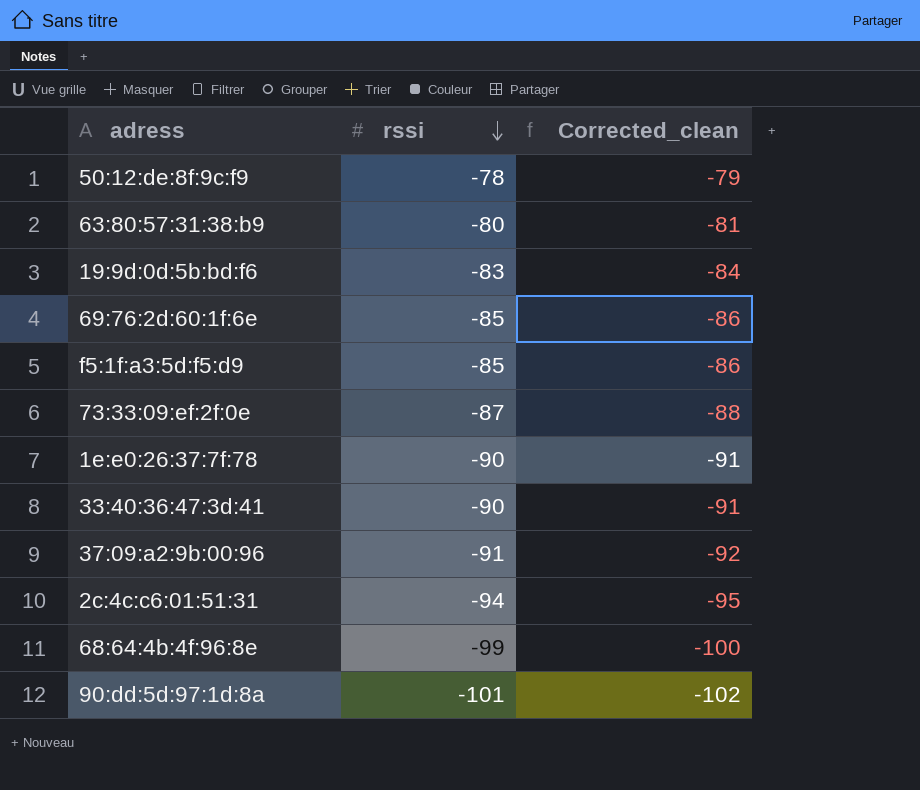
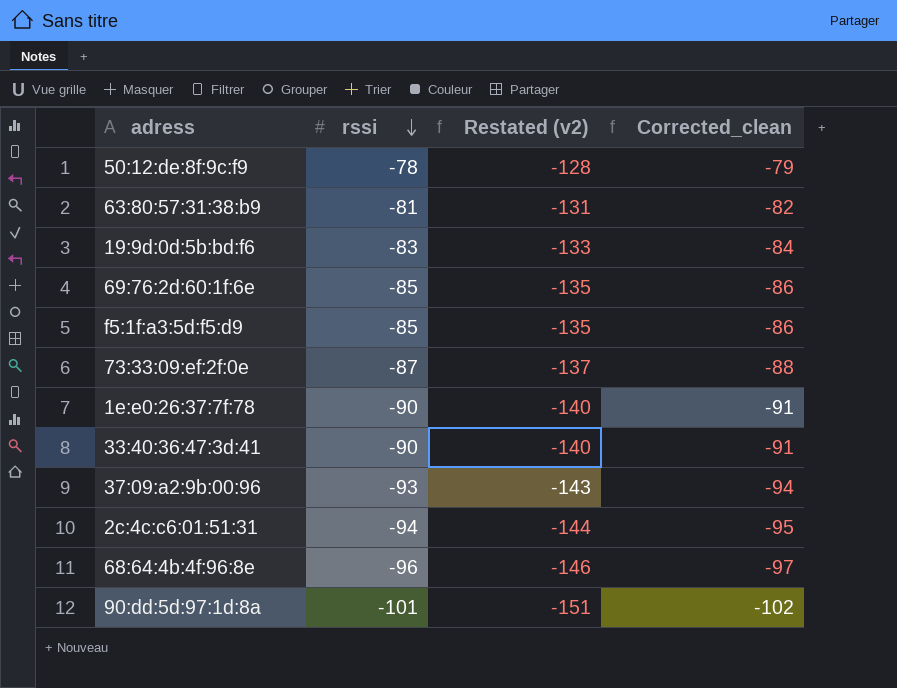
column Restated (v2) | formula: none -> [rssi] - 50
63:80:57:31:38:b9 | rssi: -80 -> -81
63:80:57:31:38:b9 | Corrected_clean: -81 -> -82
37:09:a2:9b:00:96 | rssi: -91 -> -93
37:09:a2:9b:00:96 | Corrected_clean: -92 -> -94
68:64:4b:4f:96:8e | rssi: -99 -> -96
68:64:4b:4f:96:8e | Corrected_clean: -100 -> -97

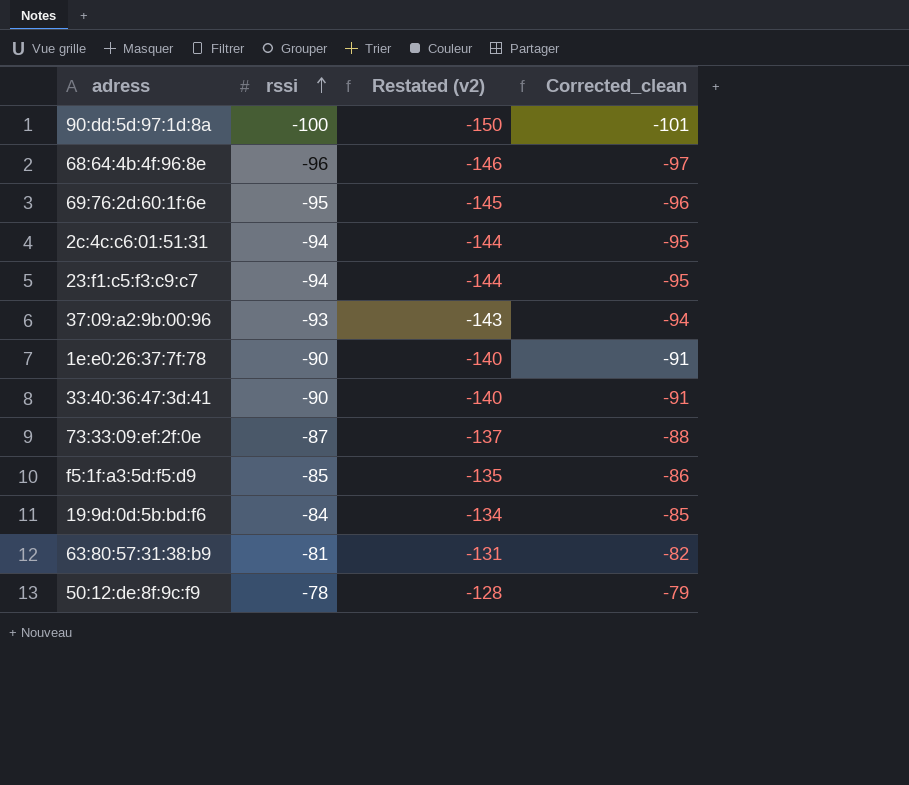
row order: rssi descending -> rssi ascending
90:dd:5d:97:1d:8a | rssi: -101 -> -100
90:dd:5d:97:1d:8a | Restated (v2): -151 -> -150
90:dd:5d:97:1d:8a | Corrected_clean: -102 -> -101
69:76:2d:60:1f:6e | rssi: -85 -> -95
69:76:2d:60:1f:6e | Restated (v2): -135 -> -145
69:76:2d:60:1f:6e | Corrected_clean: -86 -> -96
row 23:f1:c5:f3:c9:c7: none -> -94 | -144 | -95
19:9d:0d:5b:bd:f6 | rssi: -83 -> -84
19:9d:0d:5b:bd:f6 | Restated (v2): -133 -> -134
19:9d:0d:5b:bd:f6 | Corrected_clean: -84 -> -85

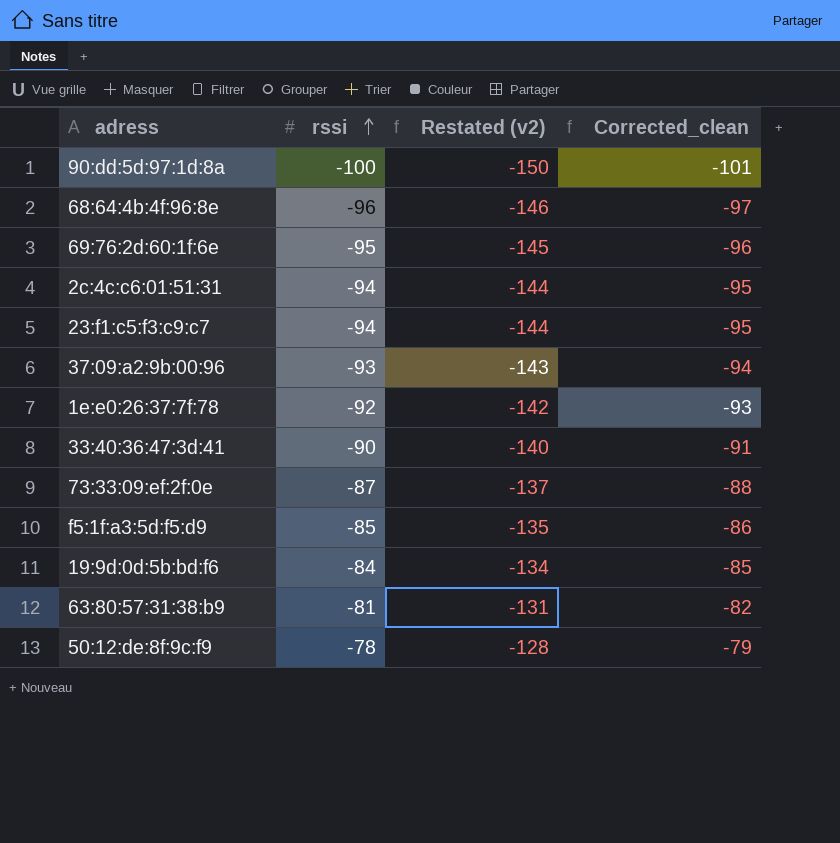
1e:e0:26:37:7f:78 | rssi: -90 -> -92
1e:e0:26:37:7f:78 | Restated (v2): -140 -> -142
1e:e0:26:37:7f:78 | Corrected_clean: -91 -> -93

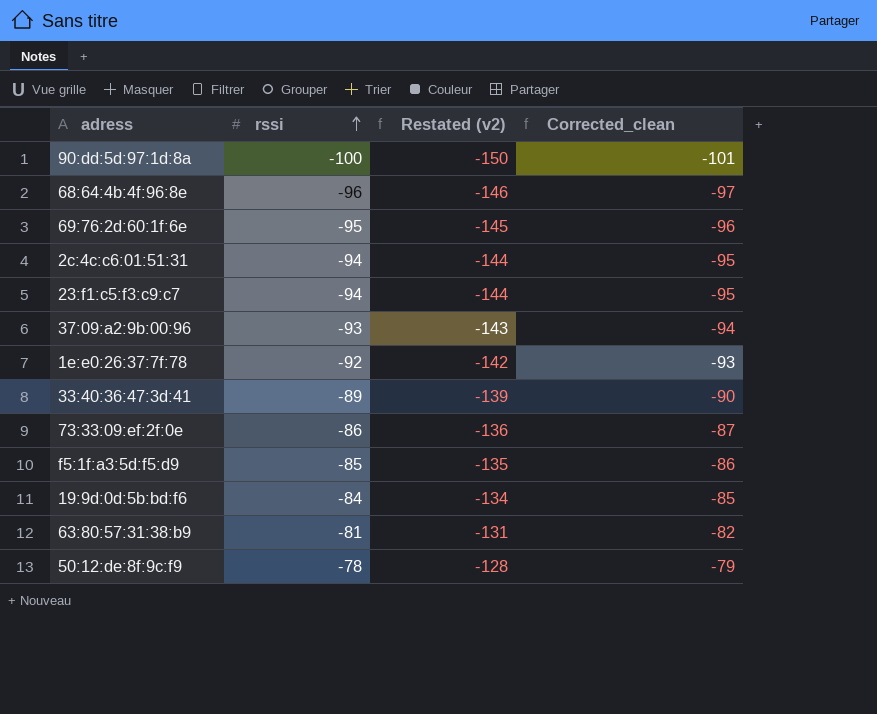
33:40:36:47:3d:41 | rssi: -90 -> -89
33:40:36:47:3d:41 | Restated (v2): -140 -> -139
33:40:36:47:3d:41 | Corrected_clean: -91 -> -90
73:33:09:ef:2f:0e | rssi: -87 -> -86
73:33:09:ef:2f:0e | Restated (v2): -137 -> -136
73:33:09:ef:2f:0e | Corrected_clean: -88 -> -87

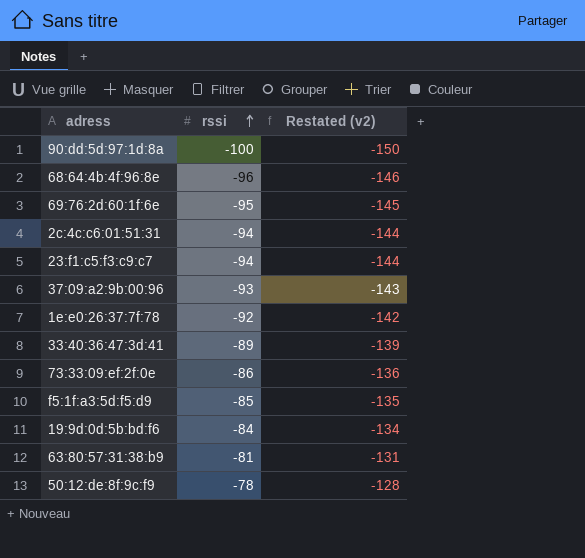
column Corrected_clean | formula: [rssi] - 1 -> none

